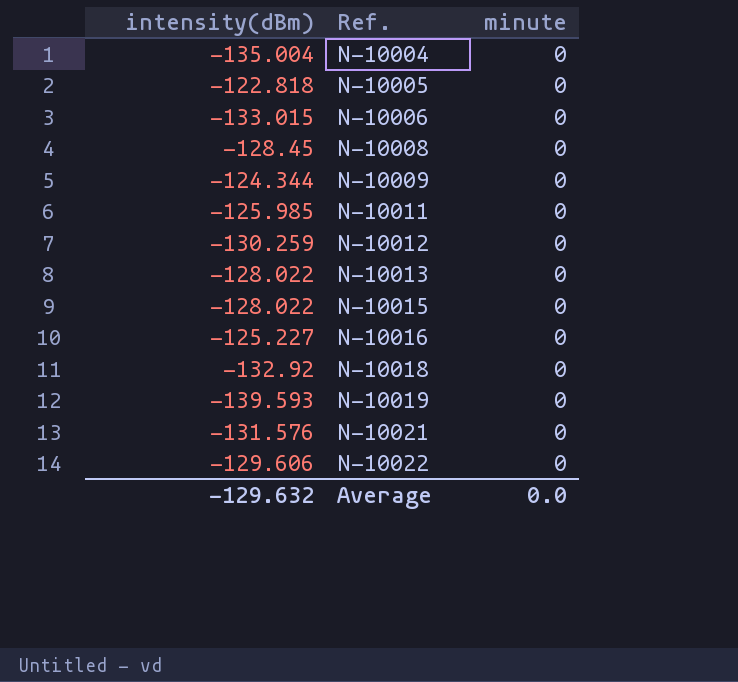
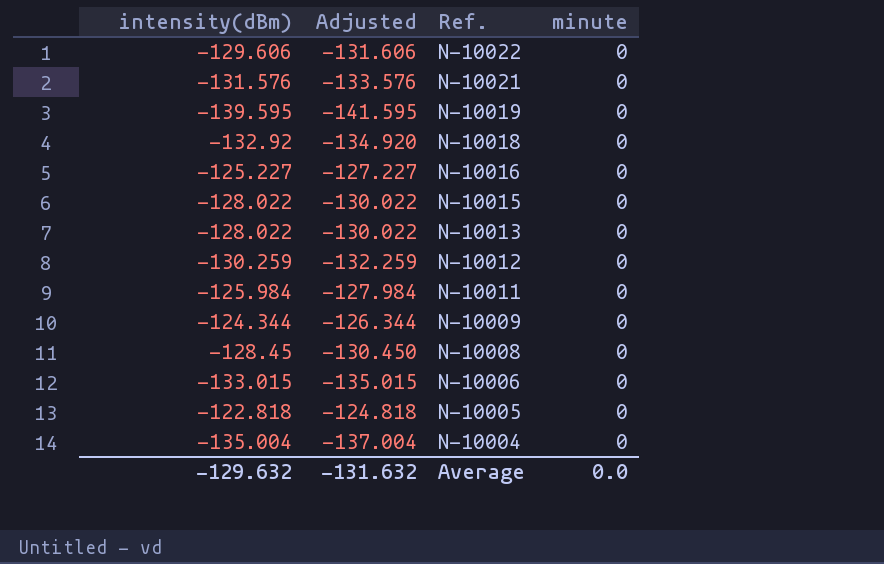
row order: Ref. ascending -> Ref. descending
column Adjusted | formula: none -> [intensity(dBm)] - 2
N-10019 | intensity(dBm): -139.593 -> -139.595
N-10011 | intensity(dBm): -125.985 -> -125.984

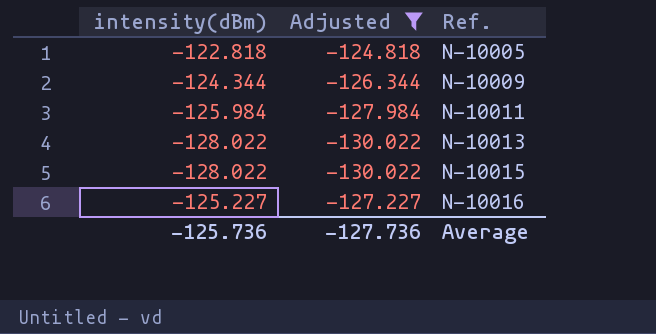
filter: none -> Adjusted >= -130.022
row order: Ref. descending -> Ref. ascending
column minute | position: 4 -> none
Average | intensity(dBm): -129.632 -> -125.736
Average | Adjusted: -131.632 -> -127.736

